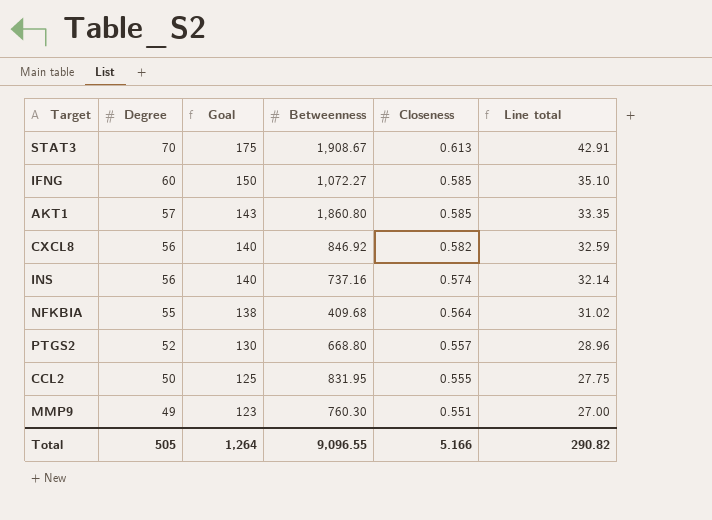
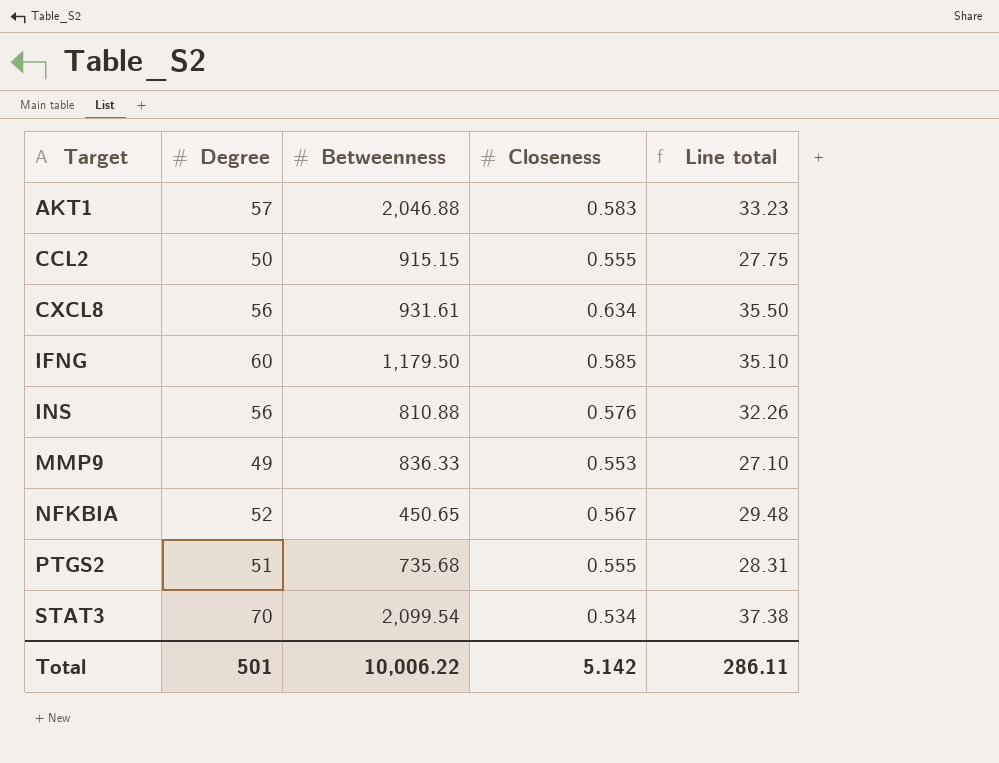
row order: Degree descending -> Target ascending
column Goal | formula: [Degree] * 2.5 -> none
AKT1 | Betweenness: 1,860.80 -> 2,046.88
AKT1 | Closeness: 0.585 -> 0.583
AKT1 | Line total: 33.35 -> 33.23
CCL2 | Betweenness: 831.95 -> 915.15
CXCL8 | Betweenness: 846.92 -> 931.61
CXCL8 | Closeness: 0.582 -> 0.634
CXCL8 | Line total: 32.59 -> 35.50
IFNG | Betweenness: 1,072.27 -> 1,179.50
INS | Betweenness: 737.16 -> 810.88
INS | Closeness: 0.574 -> 0.576
INS | Line total: 32.14 -> 32.26
MMP9 | Betweenness: 760.30 -> 836.33
MMP9 | Closeness: 0.551 -> 0.553
MMP9 | Line total: 27.00 -> 27.10
NFKBIA | Degree: 55 -> 52
NFKBIA | Betweenness: 409.68 -> 450.65
NFKBIA | Closeness: 0.564 -> 0.567
NFKBIA | Line total: 31.02 -> 29.48
PTGS2 | Degree: 52 -> 51
PTGS2 | Betweenness: 668.80 -> 735.68
PTGS2 | Closeness: 0.557 -> 0.555
PTGS2 | Line total: 28.96 -> 28.31
STAT3 | Betweenness: 1,908.67 -> 2,099.54
STAT3 | Closeness: 0.613 -> 0.534
STAT3 | Line total: 42.91 -> 37.38
Total | Degree: 505 -> 501
Total | Betweenness: 9,096.55 -> 10,006.22
Total | Closeness: 5.166 -> 5.142
Total | Line total: 290.82 -> 286.11

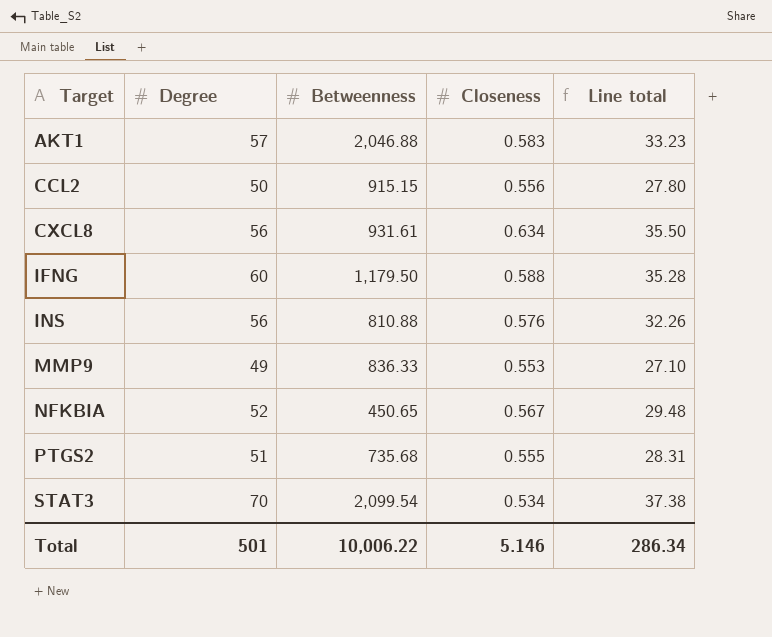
CCL2 | Closeness: 0.555 -> 0.556
CCL2 | Line total: 27.75 -> 27.80
IFNG | Closeness: 0.585 -> 0.588
IFNG | Line total: 35.10 -> 35.28
Total | Closeness: 5.142 -> 5.146
Total | Line total: 286.11 -> 286.34

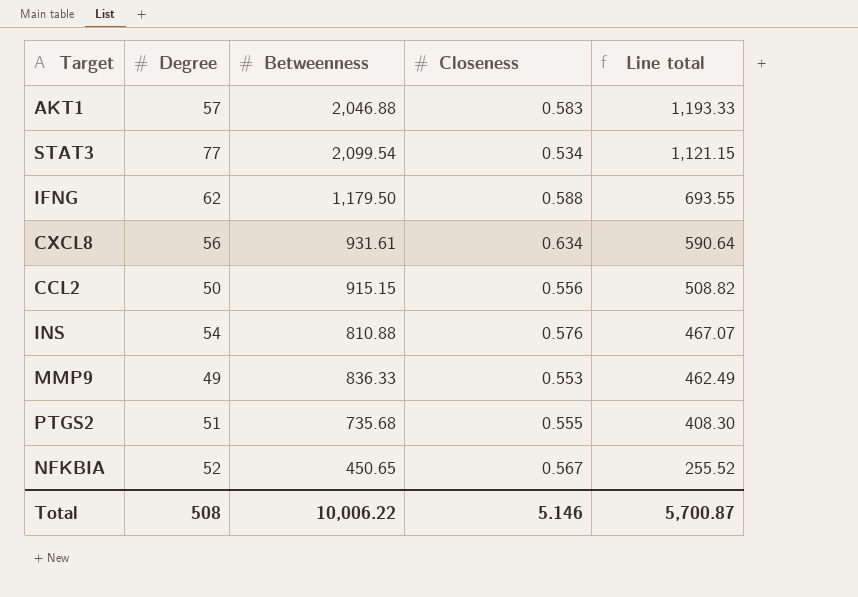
row order: Target ascending -> Line total descending
column Line total | formula: [Degree] * [Closeness] -> [Betweenness] * [Closeness]
STAT3 | Degree: 70 -> 77
IFNG | Degree: 60 -> 62
INS | Degree: 56 -> 54
Total | Degree: 501 -> 508
Total | Line total: 286.34 -> 5,700.87

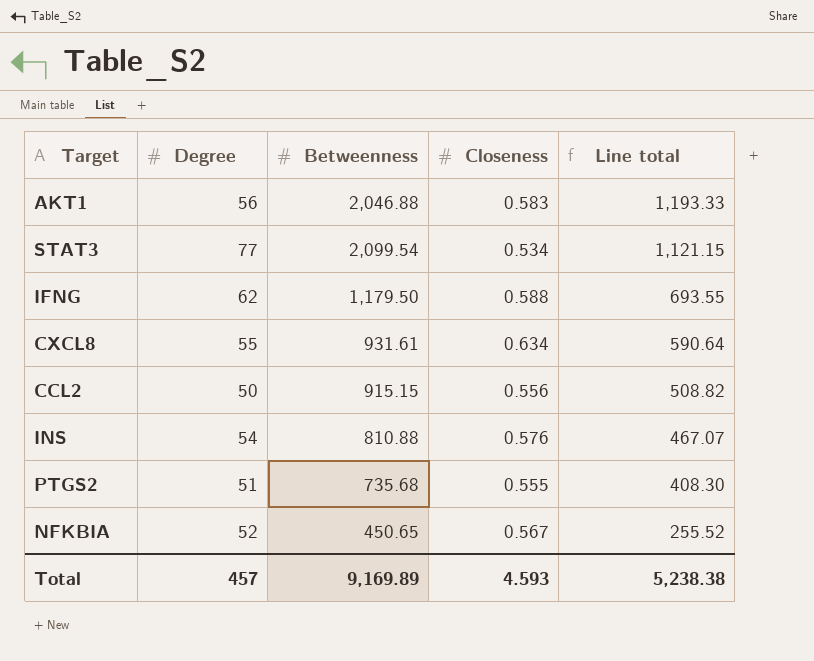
row MMP9: 49 | 836.33 | 0.553 | 462.49 -> none
AKT1 | Degree: 57 -> 56
CXCL8 | Degree: 56 -> 55
Total | Degree: 508 -> 457
Total | Betweenness: 10,006.22 -> 9,169.89
Total | Closeness: 5.146 -> 4.593
Total | Line total: 5,700.87 -> 5,238.38

